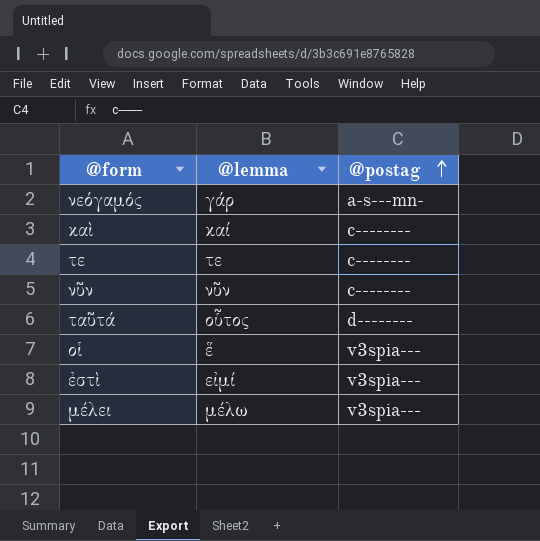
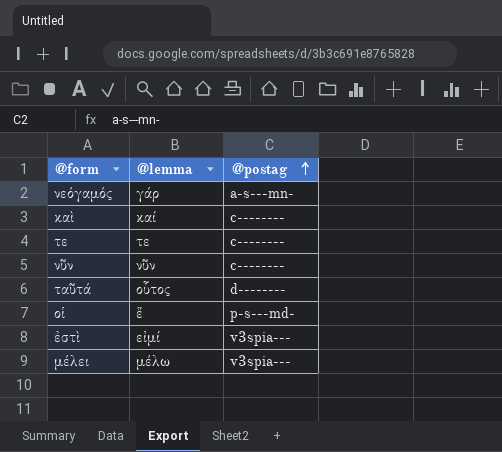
οἱ | @postag: v3spia--- -> p-s---md-

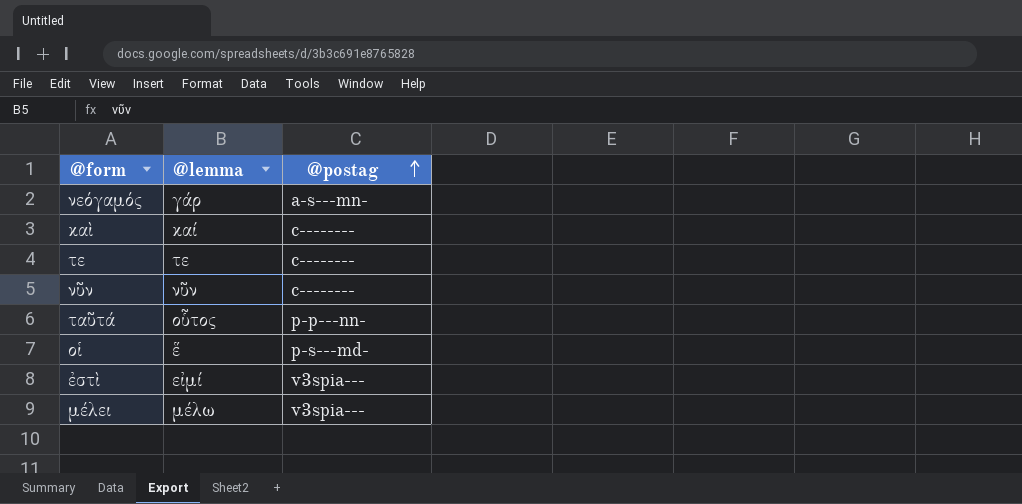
ταῦτά | @postag: d-------- -> p-p---nn-

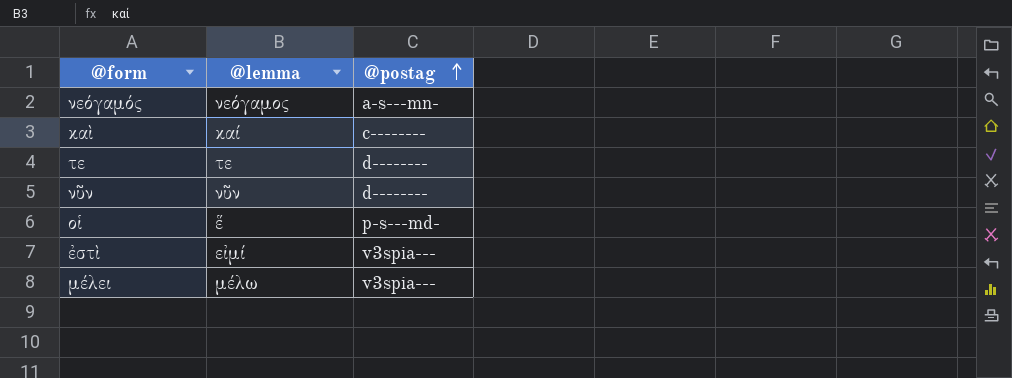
row ταῦτά: οὗτος | p-p---nn- -> none
νεόγαμός | @lemma: γάρ -> νεόγαμος
τε | @postag: c-------- -> d--------
νῦν | @postag: c-------- -> d--------

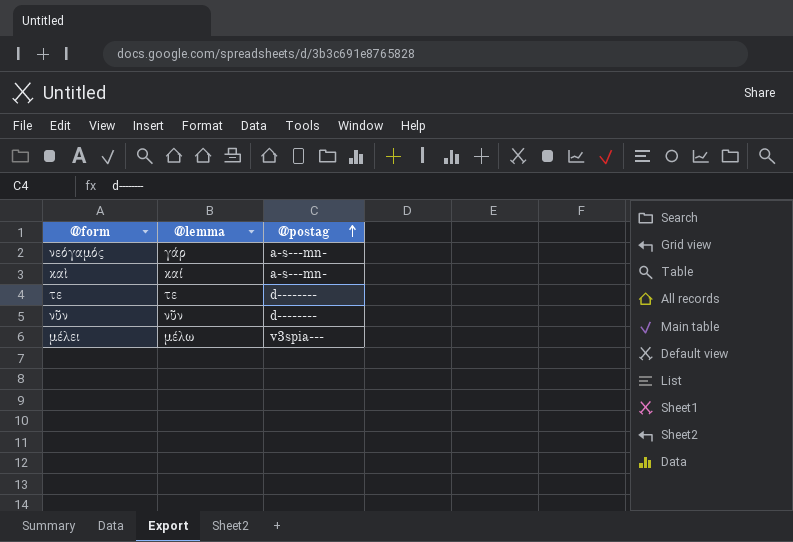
row οἱ: ἕ | p-s---md- -> none
row ἐστὶ: εἰμί | v3spia--- -> none
νεόγαμός | @lemma: νεόγαμος -> γάρ
καὶ | @postag: c-------- -> a-s---mn-

